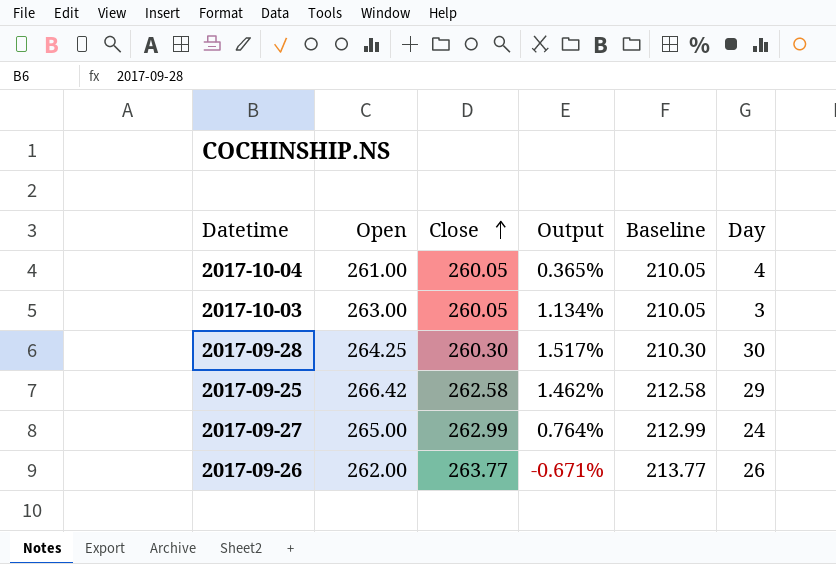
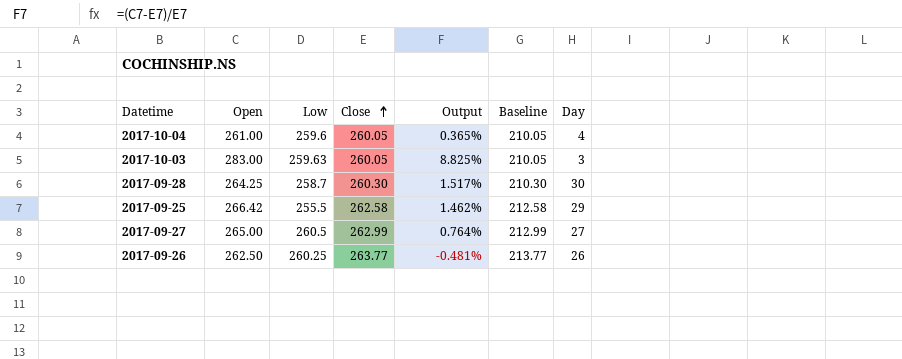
column Low | position: none -> 3
2017-10-03 | Open: 263.00 -> 283.00
2017-10-03 | Output: 1.134% -> 8.825%
2017-09-27 | Day: 24 -> 27
2017-09-26 | Open: 262.00 -> 262.50
2017-09-26 | Output: -0.671% -> -0.481%

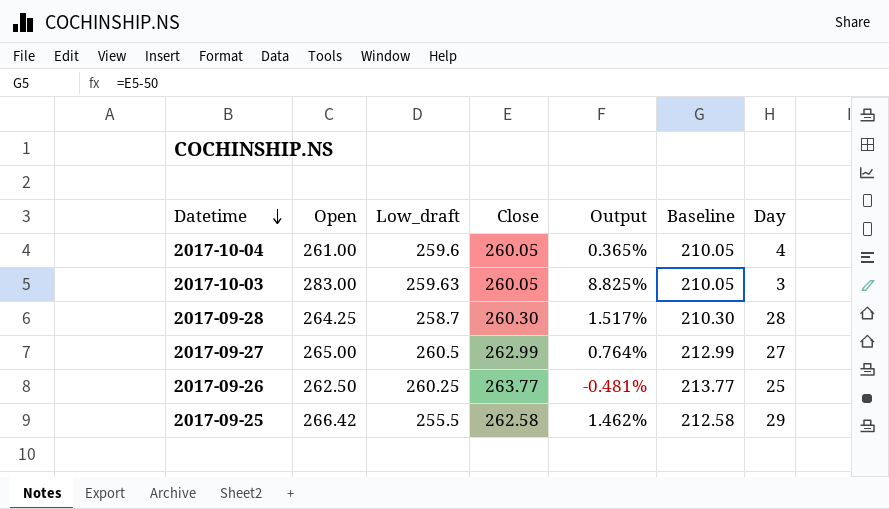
row order: Close ascending -> Datetime descending
column name: Low -> Low_draft
2017-09-28 | Day: 30 -> 28
2017-09-26 | Day: 26 -> 25

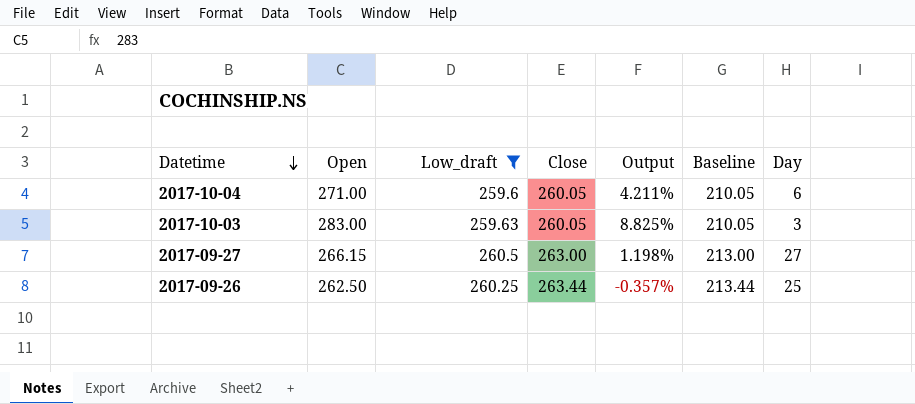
filter: none -> Low_draft >= 259.6
2017-10-04 | Open: 261.00 -> 271.00
2017-10-04 | Output: 0.365% -> 4.211%
2017-10-04 | Day: 4 -> 6
2017-09-27 | Open: 265.00 -> 266.15
2017-09-27 | Close: 262.99 -> 263.00
2017-09-27 | Output: 0.764% -> 1.198%
2017-09-27 | Baseline: 212.99 -> 213.00
2017-09-26 | Close: 263.77 -> 263.44
2017-09-26 | Output: -0.481% -> -0.357%
2017-09-26 | Baseline: 213.77 -> 213.44

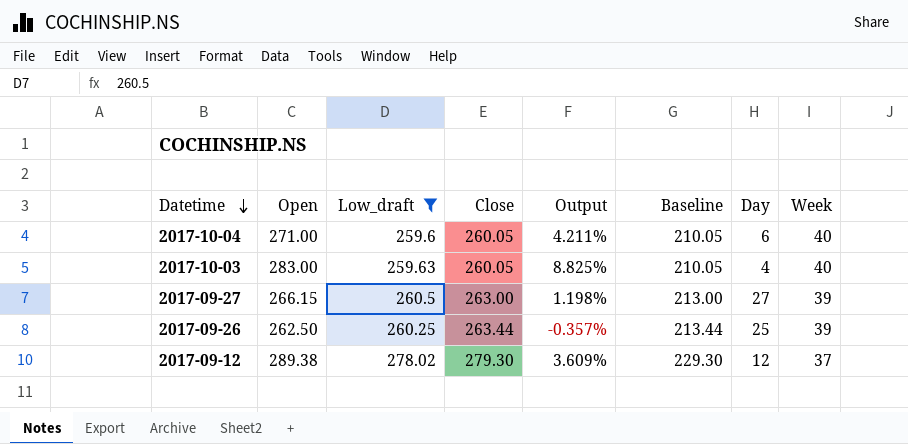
column Week | position: none -> 8
2017-10-03 | Day: 3 -> 4
row 2017-09-12: none -> 289.38 | 278.02 | 279.30 | 3.609% | 229.30 | 12 | 37

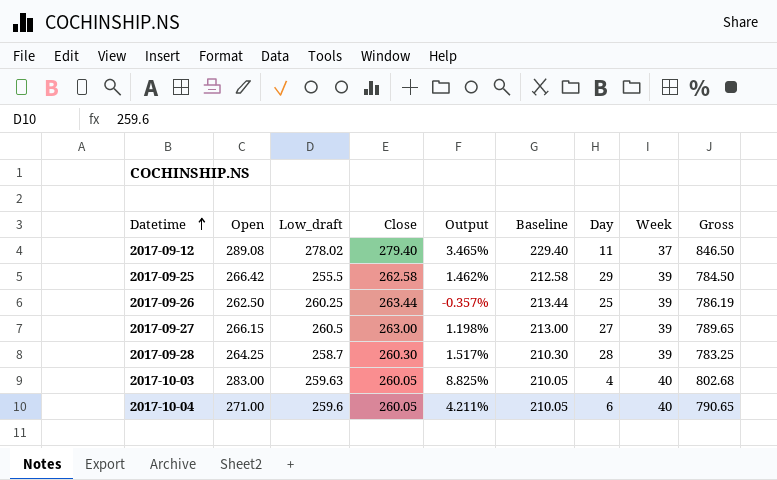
filter: Low_draft >= 259.6 -> none
row order: Datetime descending -> Datetime ascending
column Gross | formula: none -> [Open] + [Low_draft] + [Close]
2017-09-12 | Open: 289.38 -> 289.08
2017-09-12 | Close: 279.30 -> 279.40
2017-09-12 | Output: 3.609% -> 3.465%
2017-09-12 | Baseline: 229.30 -> 229.40
2017-09-12 | Day: 12 -> 11

